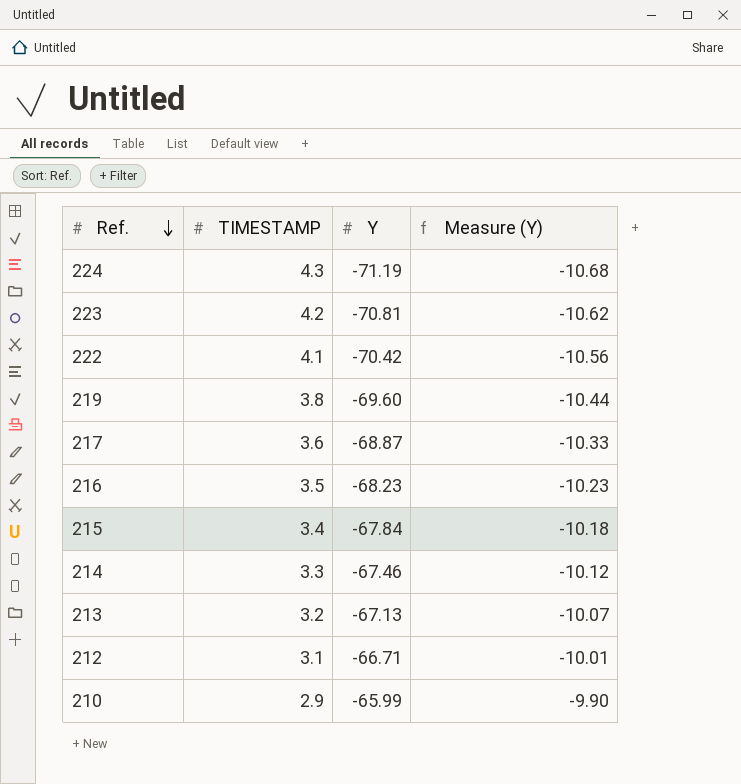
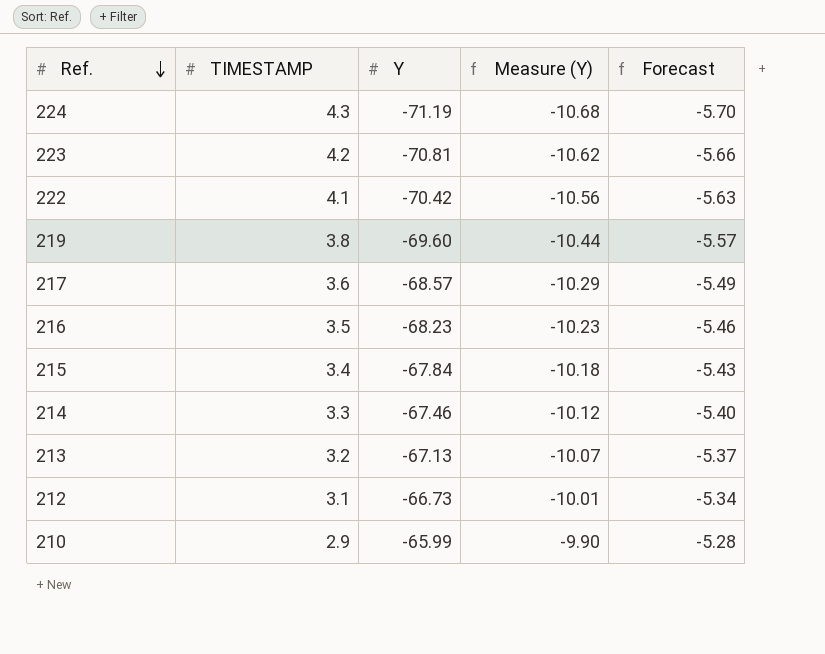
column Forecast | formula: none -> [Y] * 0.08
217 | Y: -68.87 -> -68.57
217 | Measure (Y): -10.33 -> -10.29
212 | Y: -66.71 -> -66.73

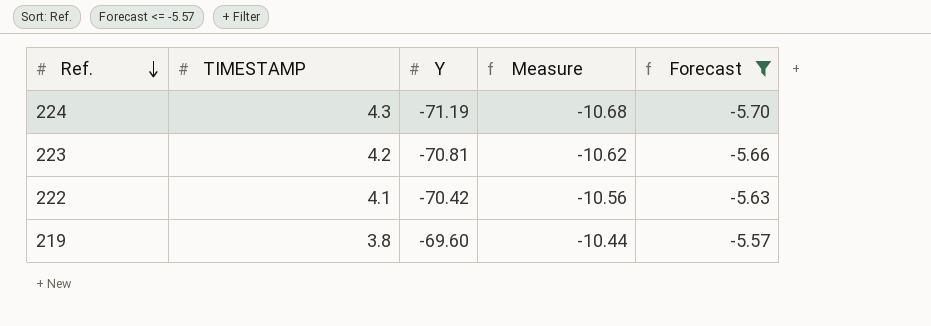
filter: none -> Forecast <= -5.57
column name: Measure (Y) -> Measure

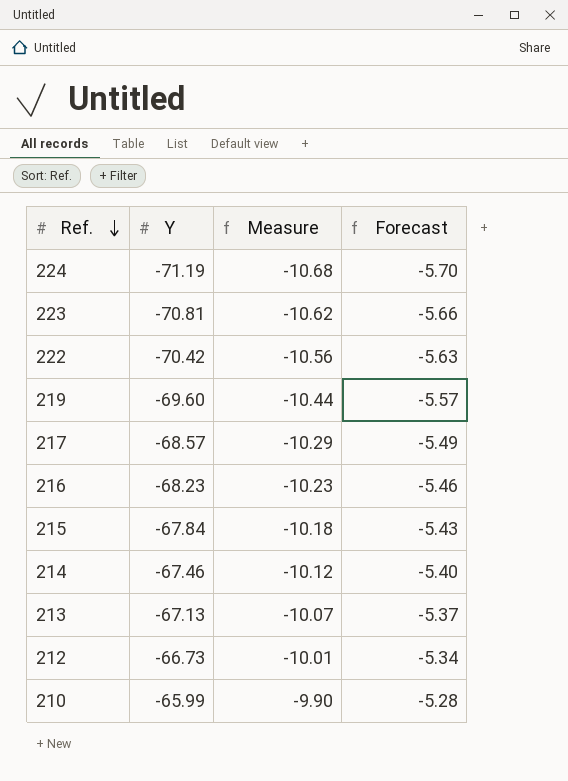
filter: Forecast <= -5.57 -> none
column TIMESTAMP | position: 2 -> none

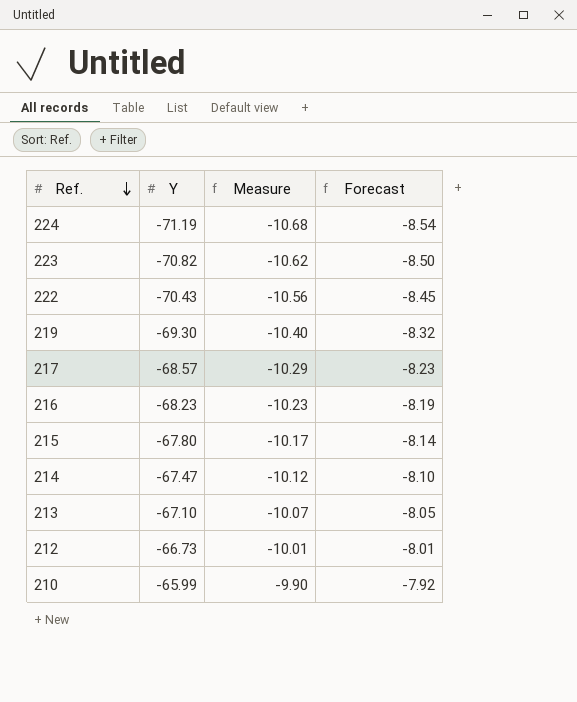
column Forecast | formula: [Y] * 0.08 -> [Y] * 0.12
223 | Y: -70.81 -> -70.82
222 | Y: -70.42 -> -70.43
219 | Y: -69.60 -> -69.30
219 | Measure: -10.44 -> -10.40
215 | Y: -67.84 -> -67.80
215 | Measure: -10.18 -> -10.17
214 | Y: -67.46 -> -67.47
213 | Y: -67.13 -> -67.10

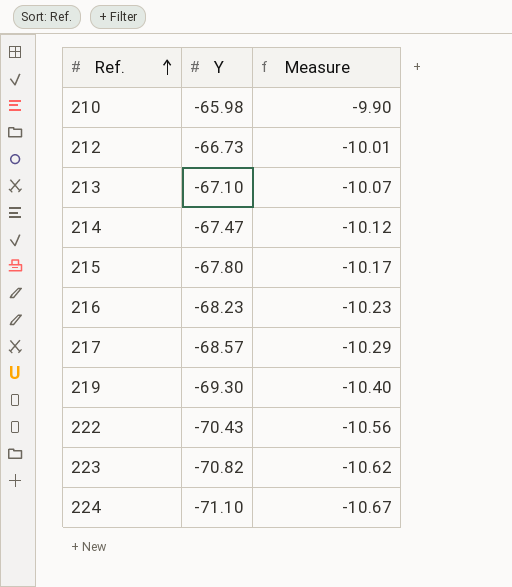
row order: Ref. descending -> Ref. ascending
column Forecast | formula: [Y] * 0.12 -> none
210 | Y: -65.99 -> -65.98
224 | Y: -71.19 -> -71.10
224 | Measure: -10.68 -> -10.67

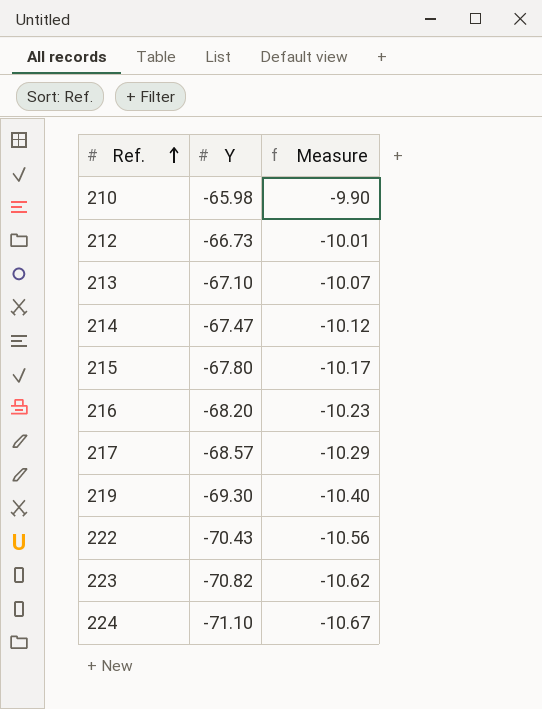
216 | Y: -68.23 -> -68.20

